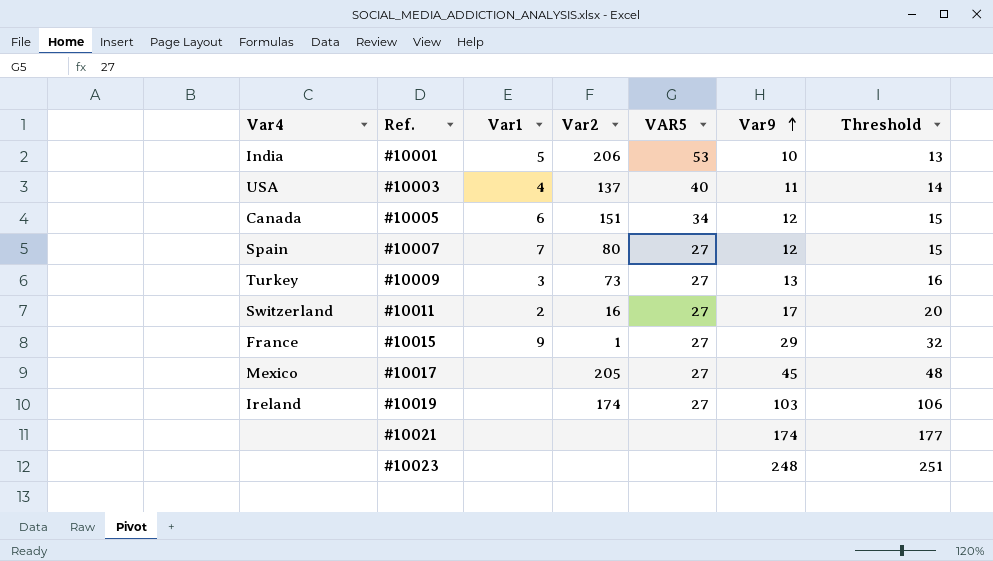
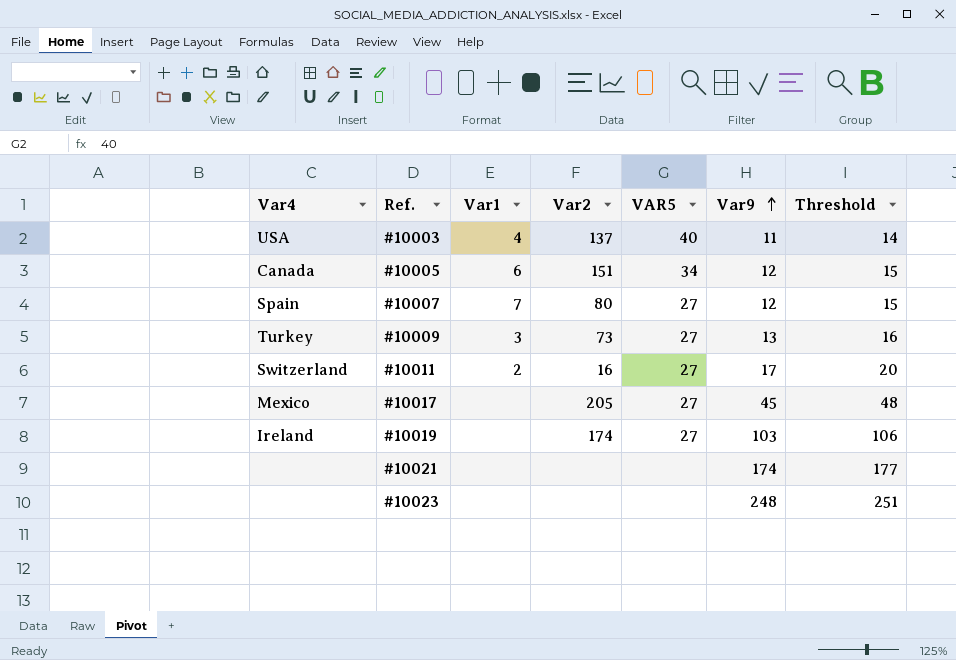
row #10001: India | 5 | 206 | 53 | 10 | 13 -> none
row #10015: France | 9 | 1 | 27 | 29 | 32 -> none

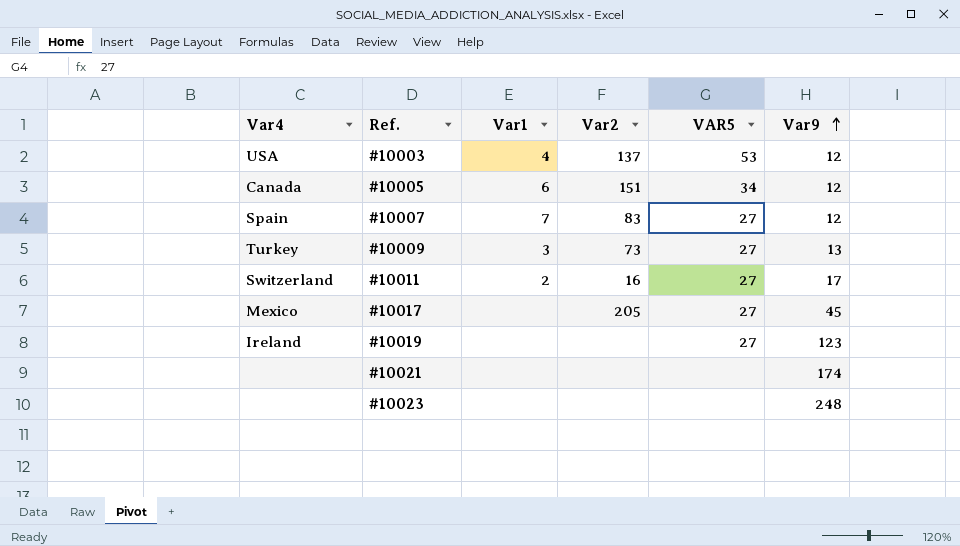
column Threshold | formula: [Var9] + 3 -> none
#10003 | VAR5: 40 -> 53
#10003 | Var9: 11 -> 12
#10007 | Var2: 80 -> 83
#10019 | Var2: 174 -> none
#10019 | Var9: 103 -> 123

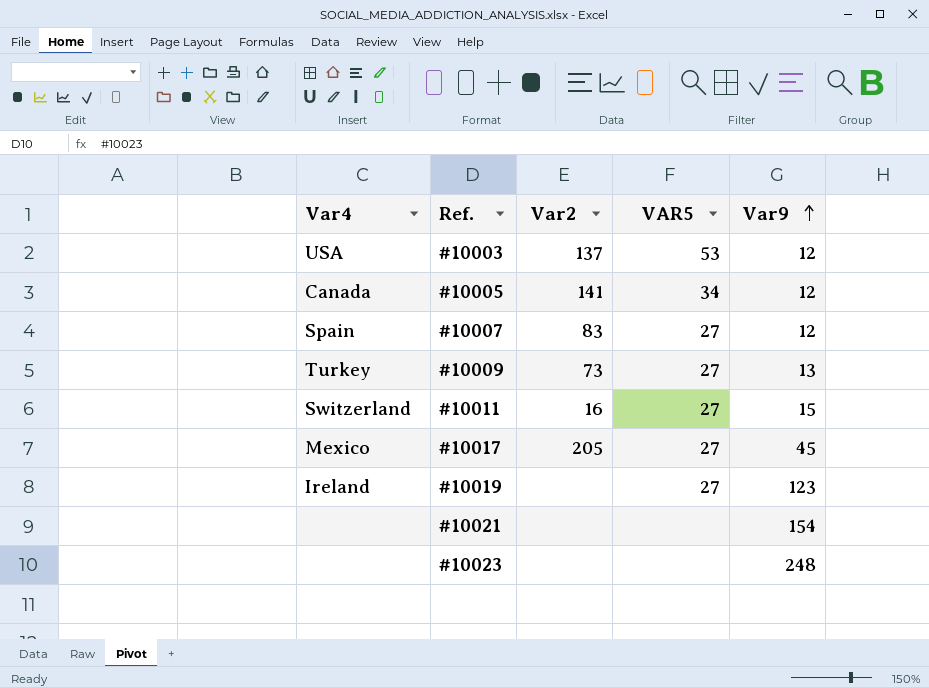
column Var1 | position: 3 -> none
#10005 | Var2: 151 -> 141
#10011 | Var9: 17 -> 15
#10021 | Var9: 174 -> 154

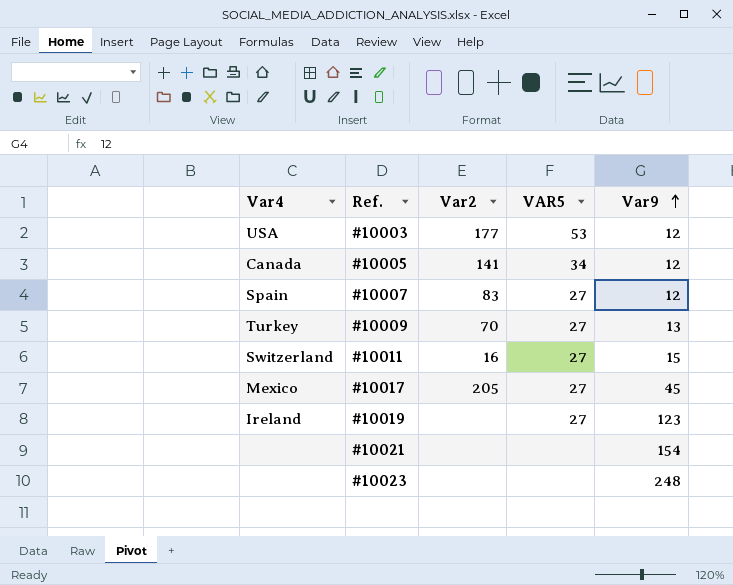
#10003 | Var2: 137 -> 177
#10009 | Var2: 73 -> 70

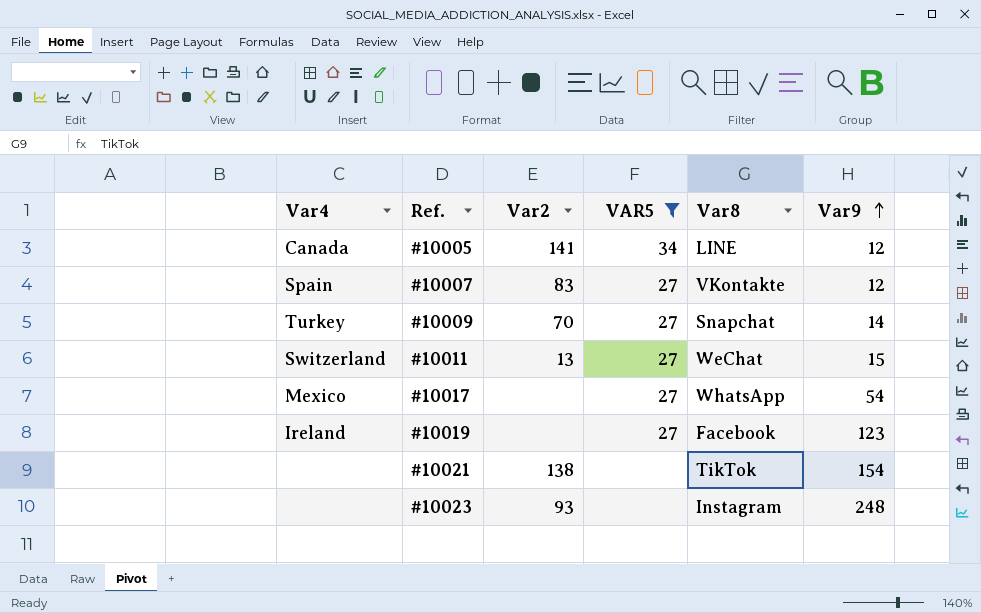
filter: none -> VAR5 != 53
column Var8 | position: none -> 5
#10009 | Var9: 13 -> 14
#10011 | Var2: 16 -> 13
#10017 | Var2: 205 -> none
#10017 | Var9: 45 -> 54
#10021 | Var2: none -> 138
#10023 | Var2: none -> 93

